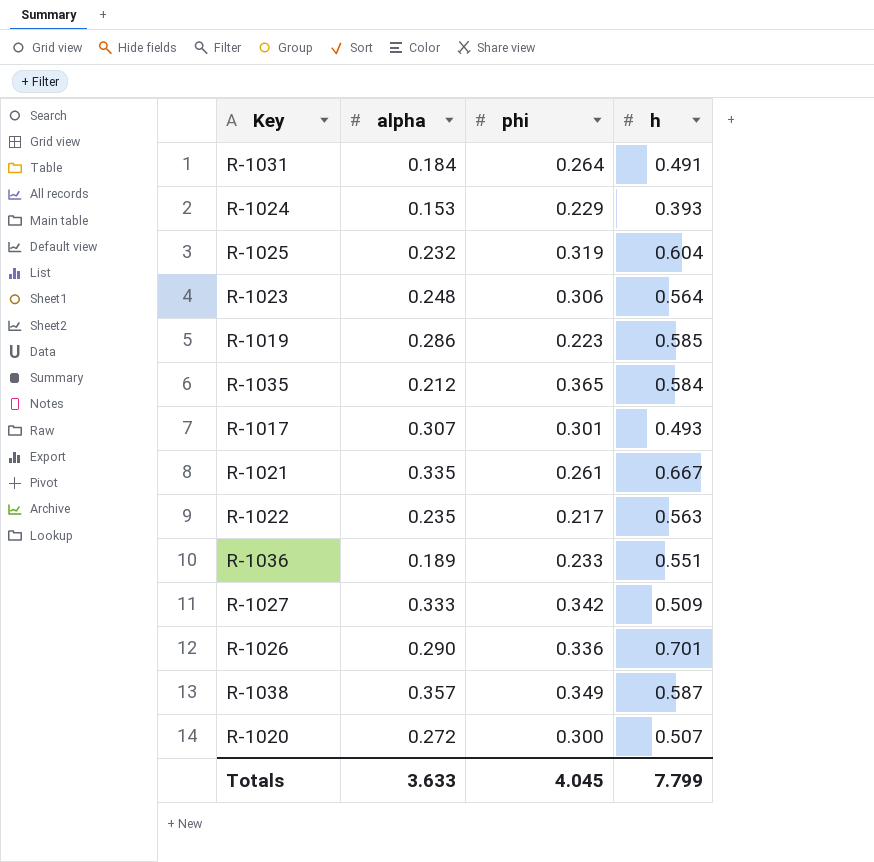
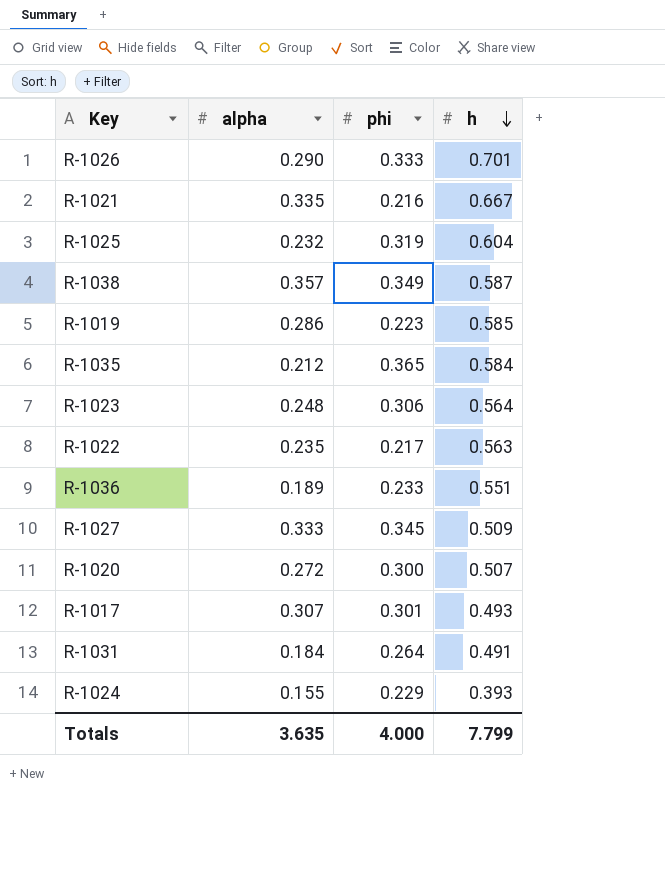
row order: none -> h descending
R-1026 | phi: 0.336 -> 0.333
R-1021 | phi: 0.261 -> 0.216
R-1027 | phi: 0.342 -> 0.345
R-1024 | alpha: 0.153 -> 0.155
Totals | alpha: 3.633 -> 3.635
Totals | phi: 4.045 -> 4.000

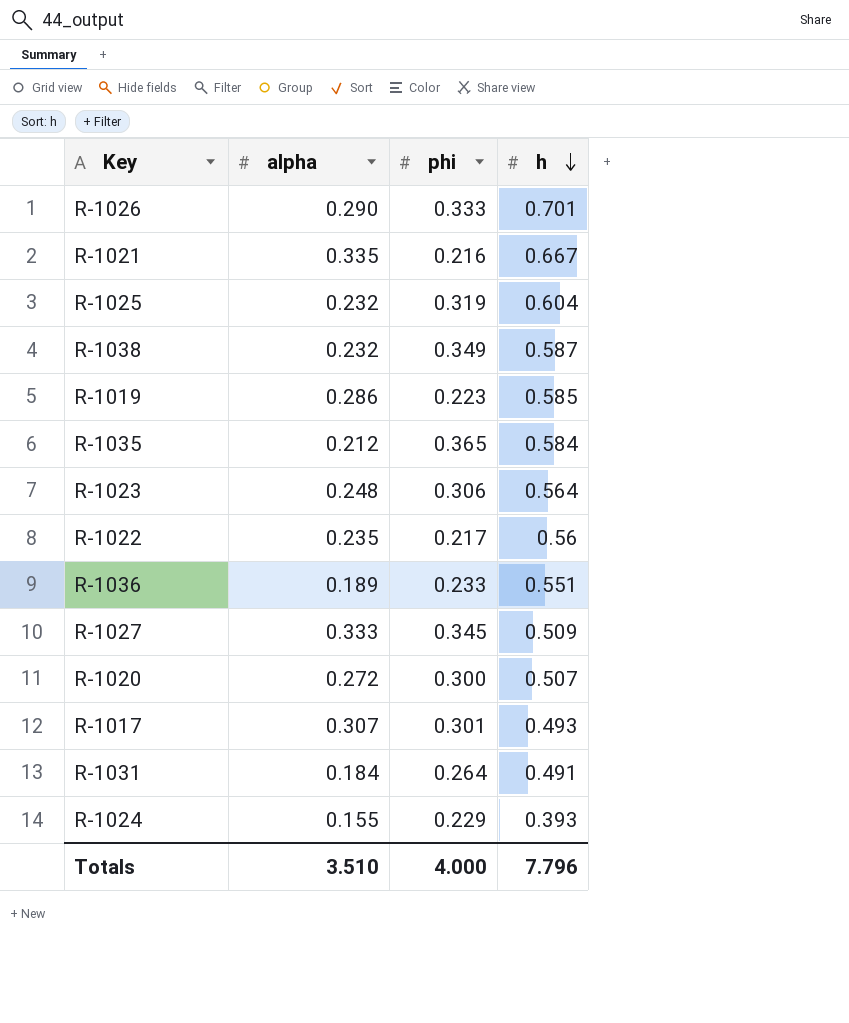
R-1038 | alpha: 0.357 -> 0.232
R-1022 | h: 0.563 -> 0.56
Totals | alpha: 3.635 -> 3.510
Totals | h: 7.799 -> 7.796

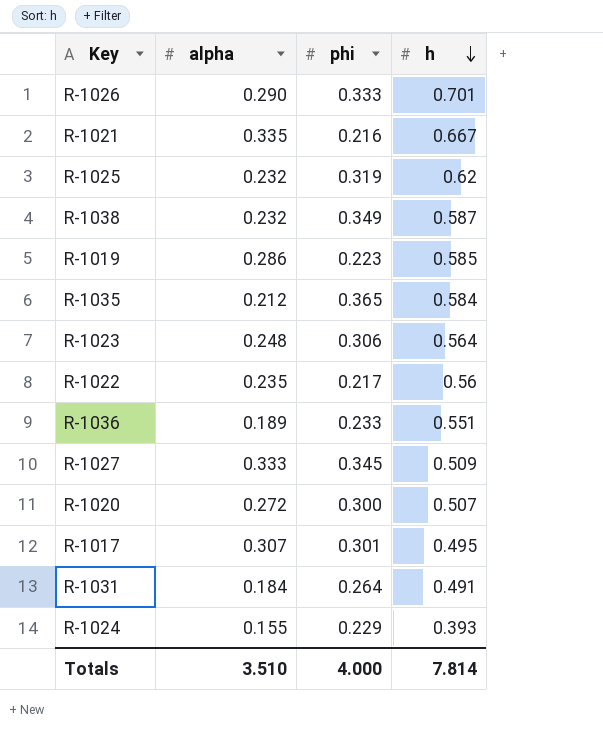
R-1025 | h: 0.604 -> 0.62
R-1017 | h: 0.493 -> 0.495
Totals | h: 7.796 -> 7.814

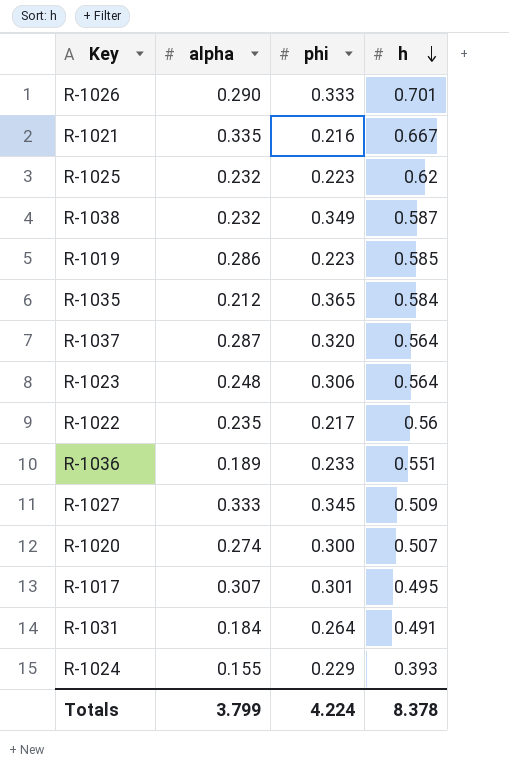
R-1025 | phi: 0.319 -> 0.223
row R-1037: none -> 0.287 | 0.320 | 0.564
R-1020 | alpha: 0.272 -> 0.274
Totals | alpha: 3.510 -> 3.799
Totals | phi: 4.000 -> 4.224
Totals | h: 7.814 -> 8.378

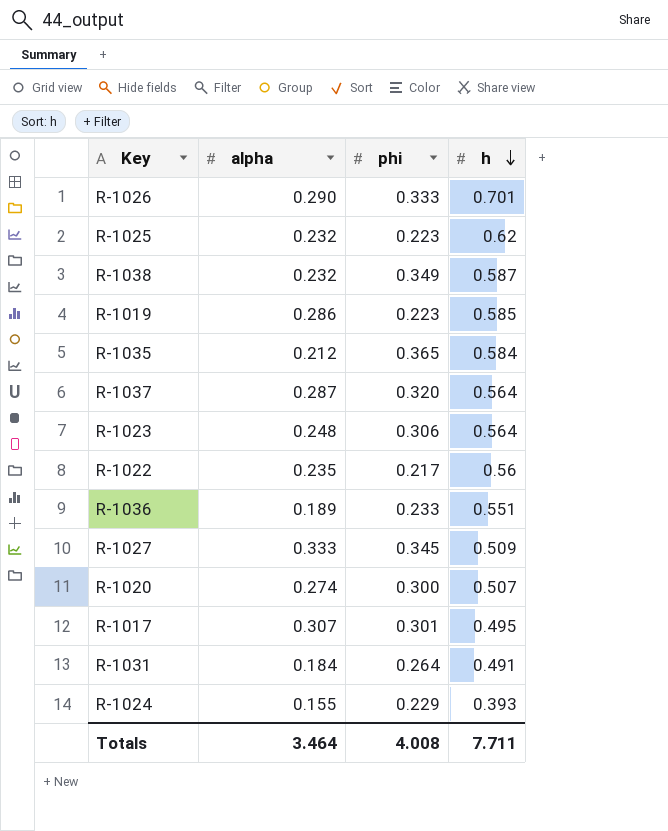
row R-1021: 0.335 | 0.216 | 0.667 -> none
Totals | alpha: 3.799 -> 3.464
Totals | phi: 4.224 -> 4.008
Totals | h: 8.378 -> 7.711

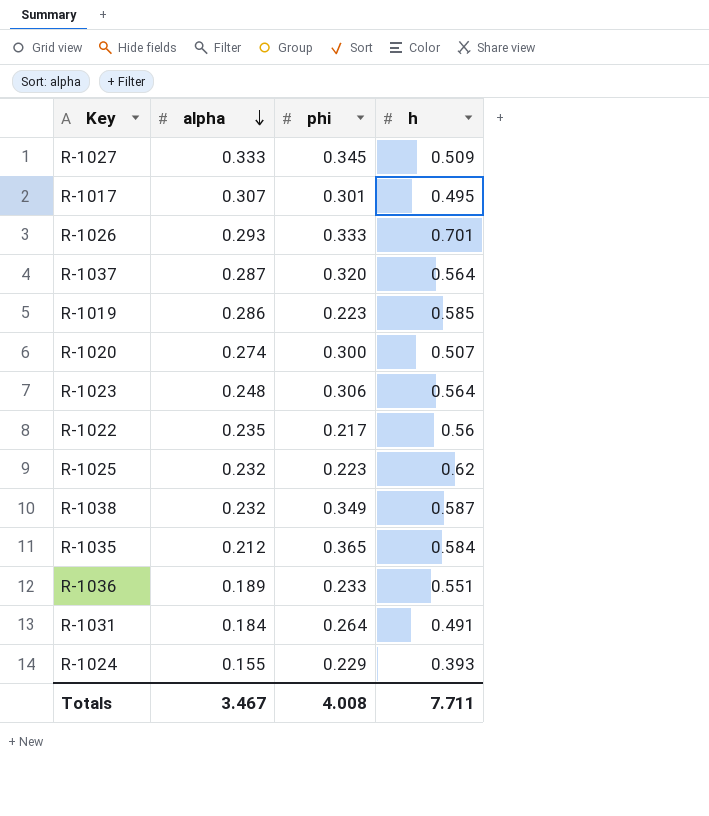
row order: h descending -> alpha descending
R-1026 | alpha: 0.290 -> 0.293
Totals | alpha: 3.464 -> 3.467

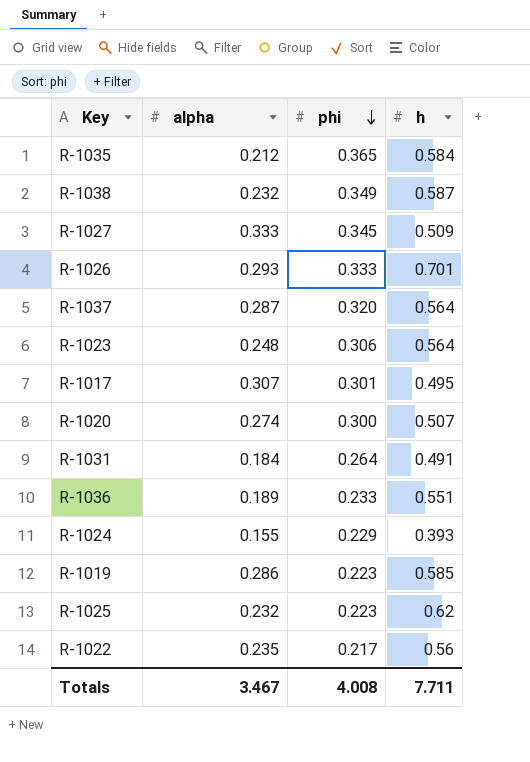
row order: alpha descending -> phi descending

